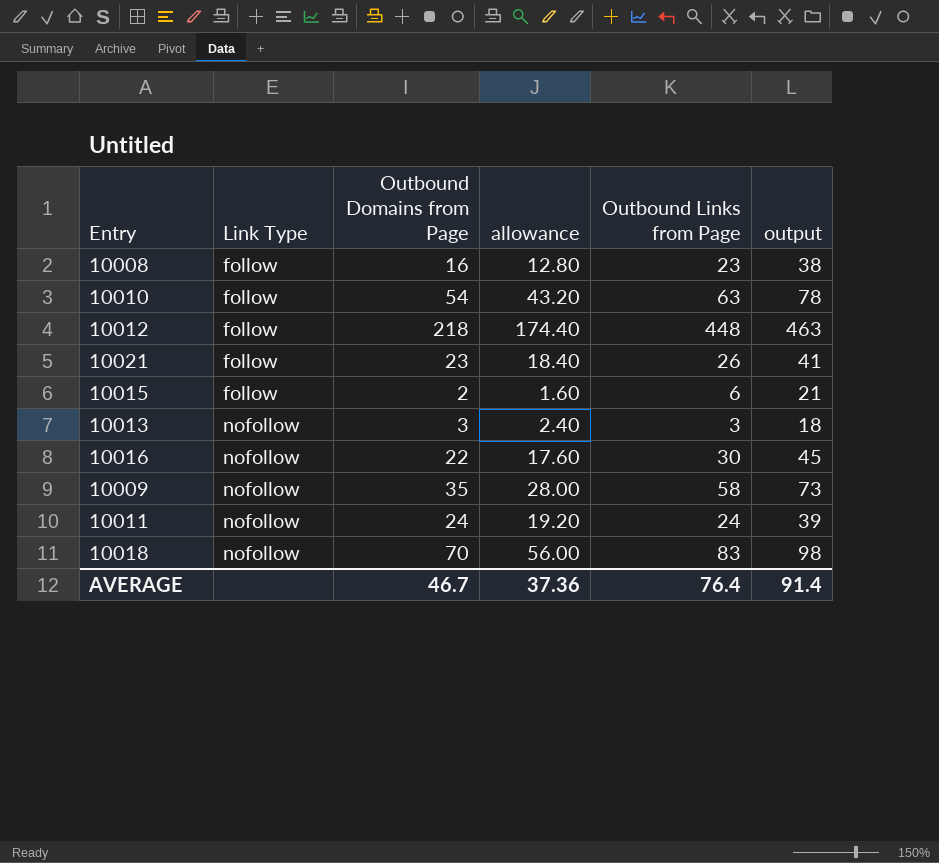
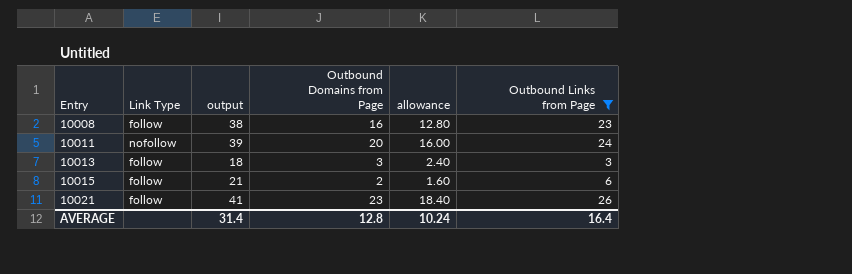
filter: none -> Outbound Links from Page <= 26
row order: Link Type ascending -> Entry ascending
column output | position: 6 -> 3
10011 | Outbound Domains from Page: 24 -> 20
10011 | allowance: 19.20 -> 16.00
10013 | Link Type: nofollow -> follow
AVERAGE | output: 91.4 -> 31.4
AVERAGE | Outbound Domains from Page: 46.7 -> 12.8
AVERAGE | allowance: 37.36 -> 10.24
AVERAGE | Outbound Links from Page: 76.4 -> 16.4

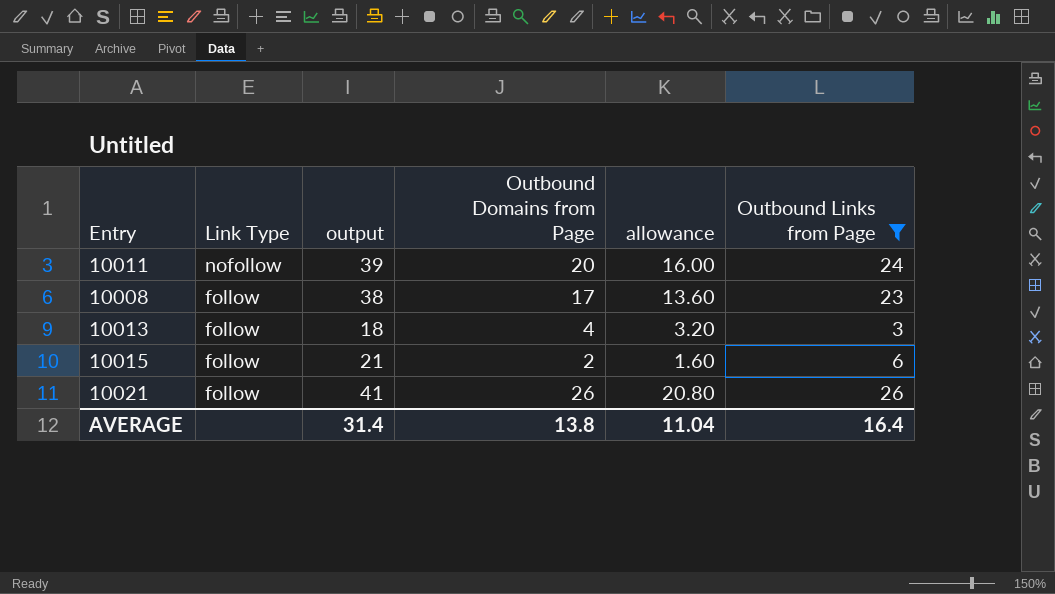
row order: Entry ascending -> Link Type descending
10008 | Outbound Domains from Page: 16 -> 17
10008 | allowance: 12.80 -> 13.60
10013 | Outbound Domains from Page: 3 -> 4
10013 | allowance: 2.40 -> 3.20
10021 | Outbound Domains from Page: 23 -> 26
10021 | allowance: 18.40 -> 20.80
AVERAGE | Outbound Domains from Page: 12.8 -> 13.8
AVERAGE | allowance: 10.24 -> 11.04

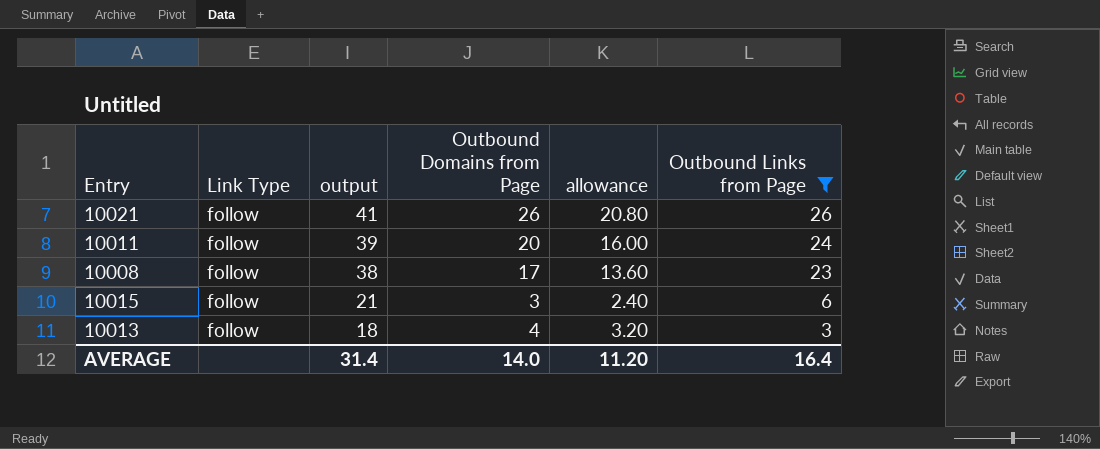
row order: Link Type descending -> output descending
10011 | Link Type: nofollow -> follow
10015 | Outbound Domains from Page: 2 -> 3
10015 | allowance: 1.60 -> 2.40
AVERAGE | Outbound Domains from Page: 13.8 -> 14.0
AVERAGE | allowance: 11.04 -> 11.20

